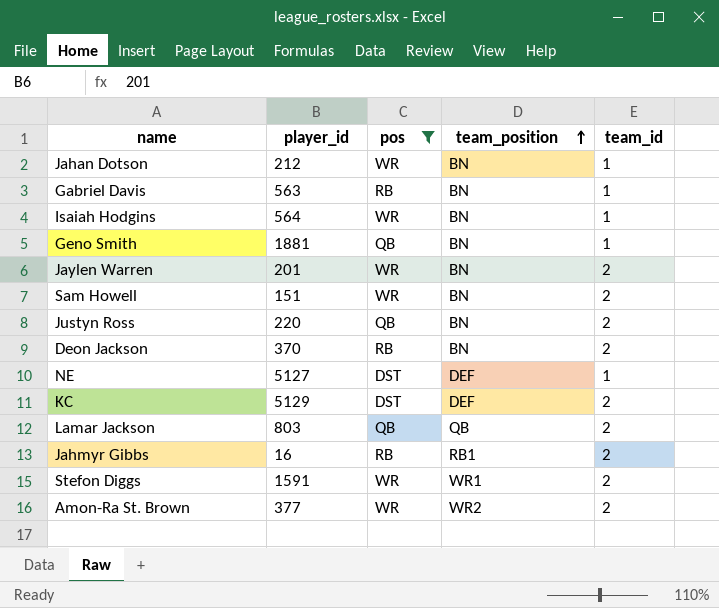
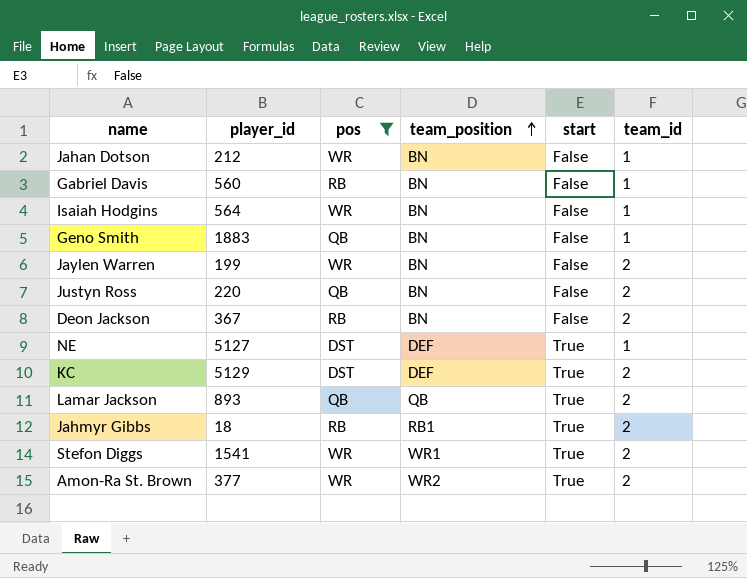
column start | position: none -> 5
row Sam Howell: 151 | WR | BN | 2 -> none
Gabriel Davis | player_id: 563 -> 560
Geno Smith | player_id: 1881 -> 1883
Jaylen Warren | player_id: 201 -> 199
Deon Jackson | player_id: 370 -> 367
Lamar Jackson | player_id: 803 -> 893
Jahmyr Gibbs | player_id: 16 -> 18
Stefon Diggs | player_id: 1591 -> 1541

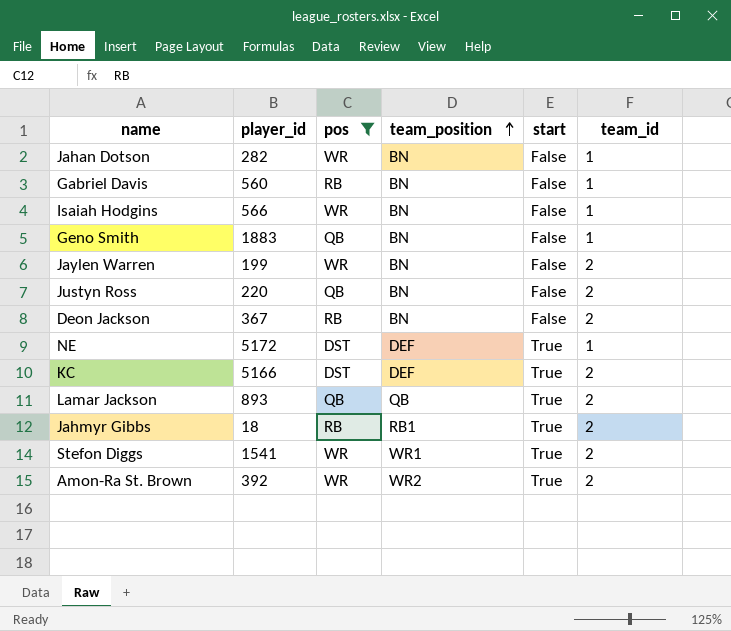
Jahan Dotson | player_id: 212 -> 282
Isaiah Hodgins | player_id: 564 -> 566
NE | player_id: 5127 -> 5172
KC | player_id: 5129 -> 5166
Amon-Ra St. Brown | player_id: 377 -> 392

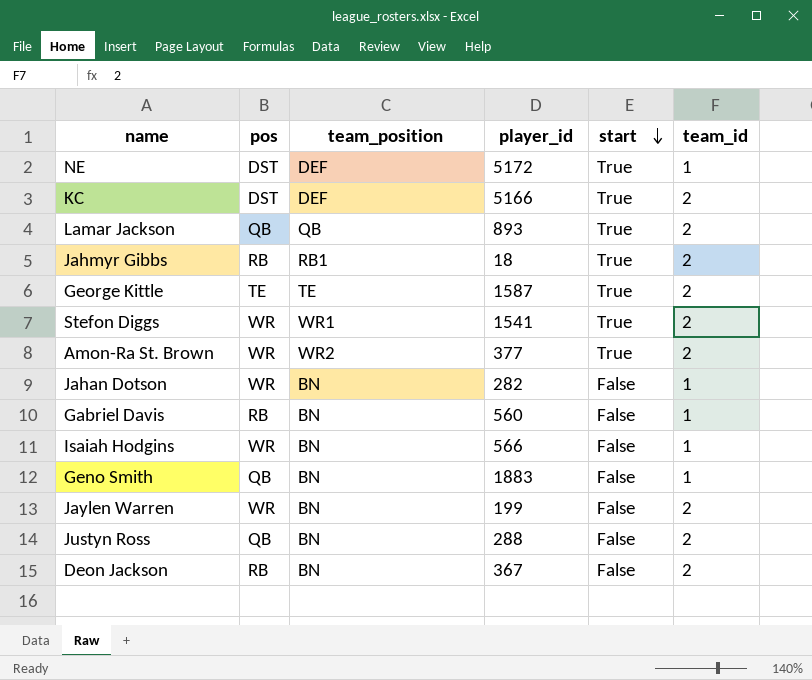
filter: pos != TE -> none
row order: team_position ascending -> start descending
column player_id | position: 2 -> 4
Amon-Ra St. Brown | player_id: 392 -> 377
Justyn Ross | player_id: 220 -> 288

